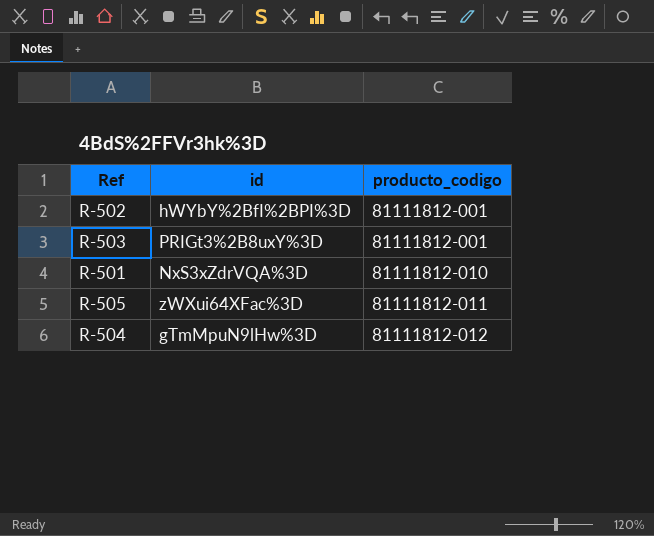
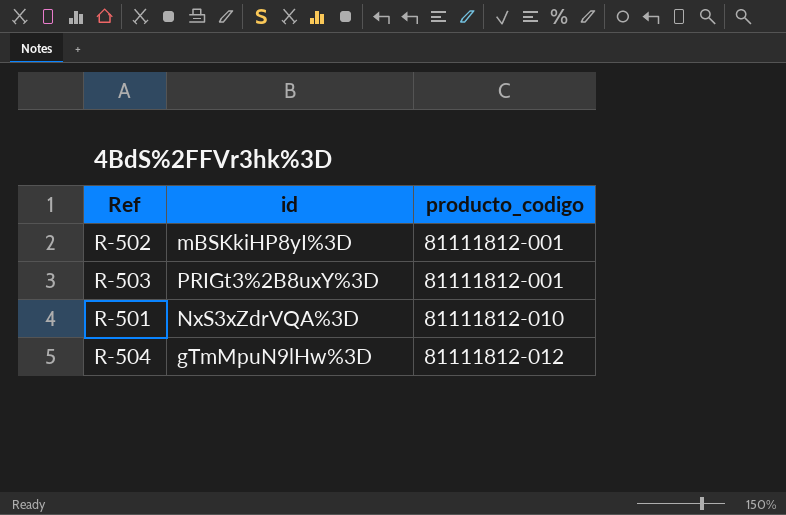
row R-505: zWXui64XFac%3D | 81111812-011 -> none
R-502 | id: hWYbY%2BfI%2BPI%3D -> mBSKkiHP8yI%3D

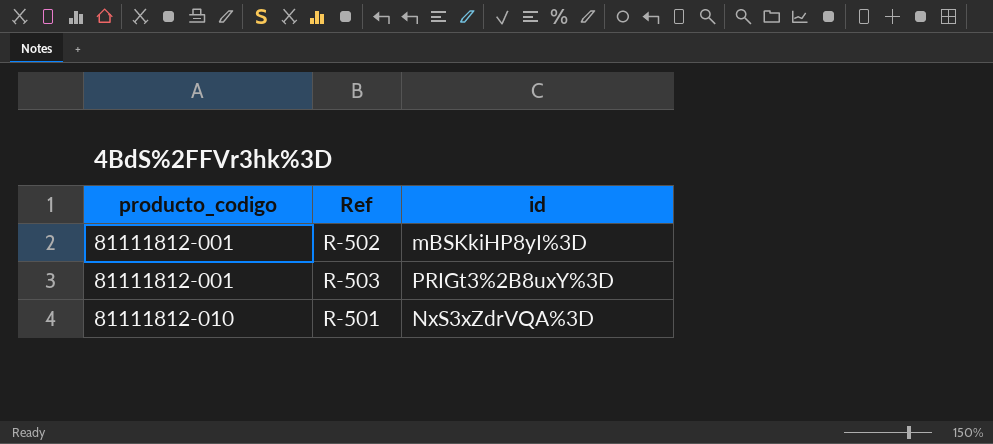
column producto_codigo | position: 3 -> 1
row R-504: gTmMpuN9lHw%3D | 81111812-012 -> none

